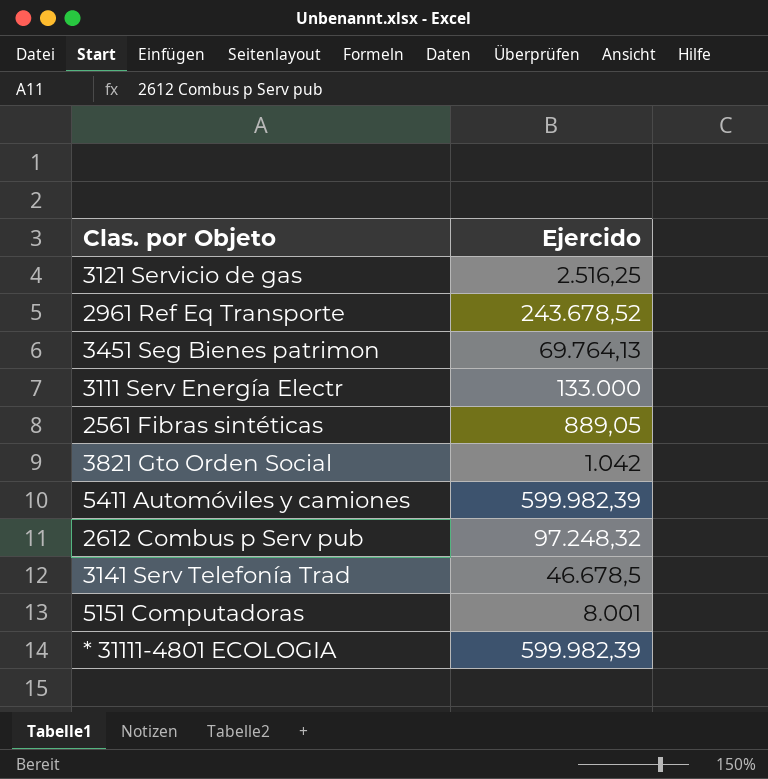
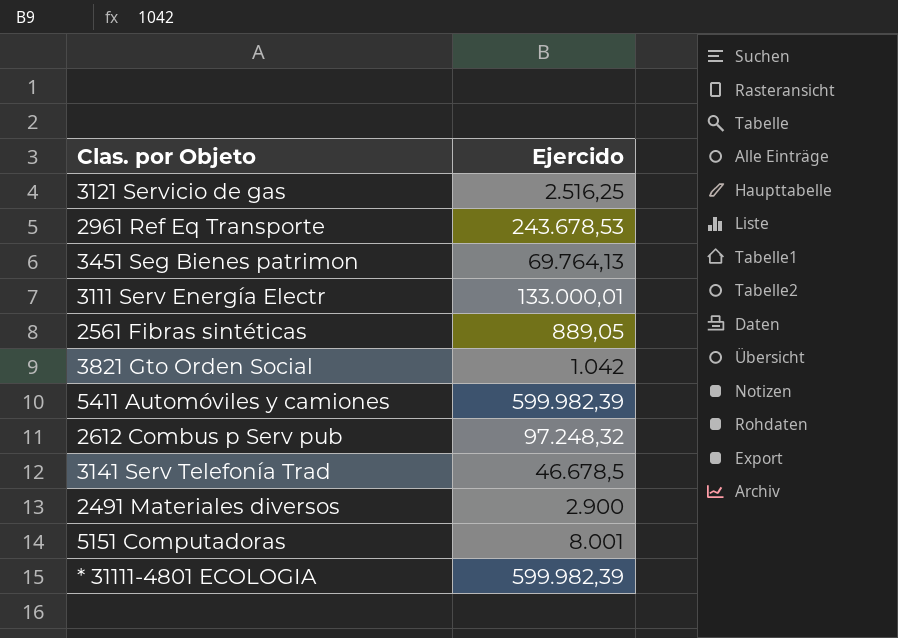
2961 Ref Eq Transporte | Ejercido: 243.678,52 -> 243.678,53
3111 Serv Energía Electr | Ejercido: 133.000 -> 133.000,01
row 2491 Materiales diversos: none -> 2.900

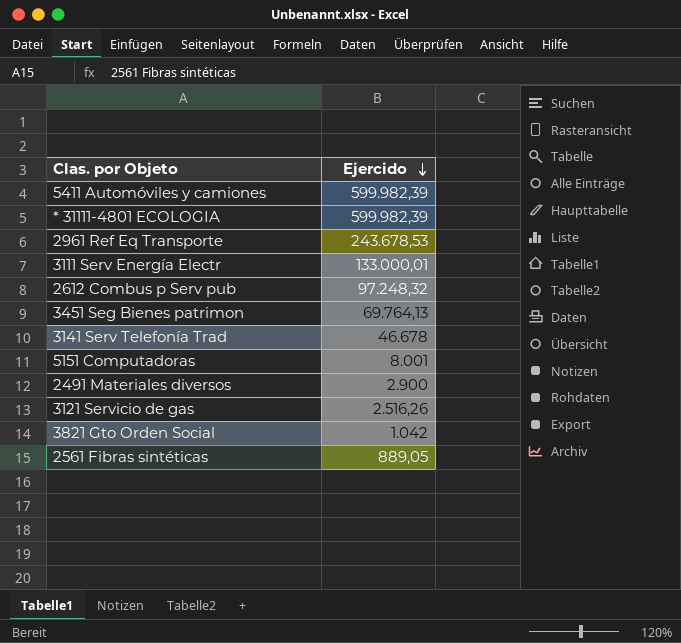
row order: none -> Ejercido descending
3141 Serv Telefonía Trad | Ejercido: 46.678,5 -> 46.678
3121 Servicio de gas | Ejercido: 2.516,25 -> 2.516,26

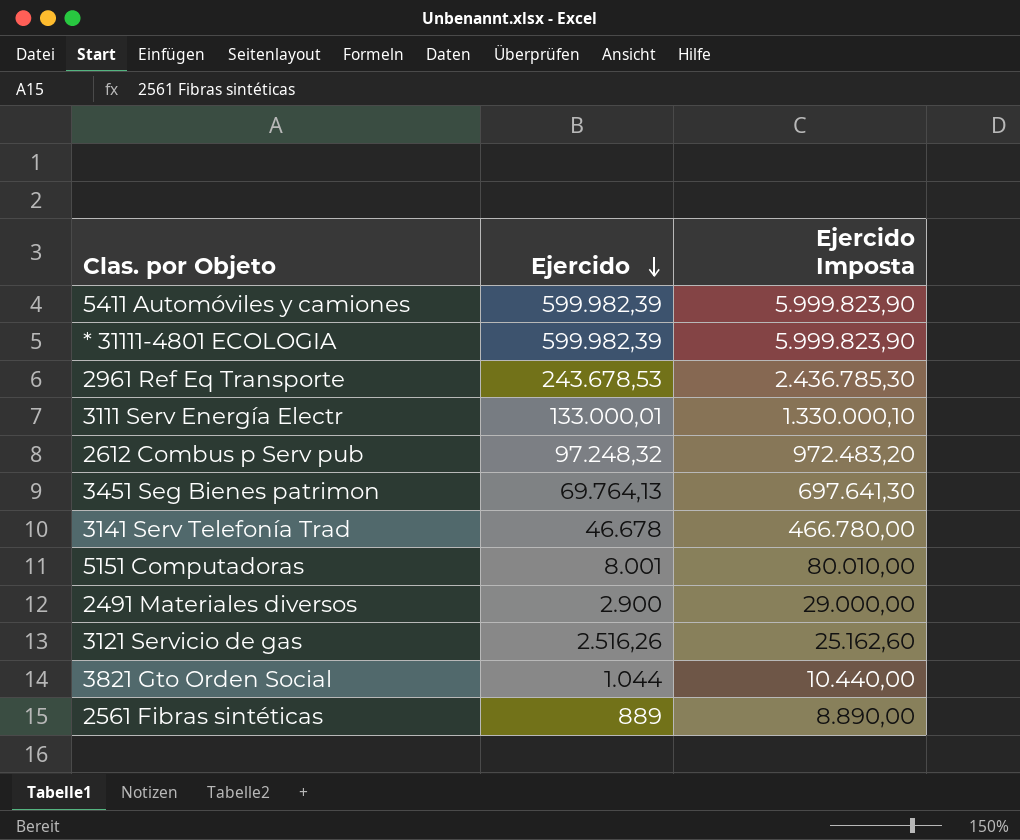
column Ejercido Imposta | formula: none -> [Ejercido] * 10
3821 Gto Orden Social | Ejercido: 1.042 -> 1.044
2561 Fibras sintéticas | Ejercido: 889,05 -> 889

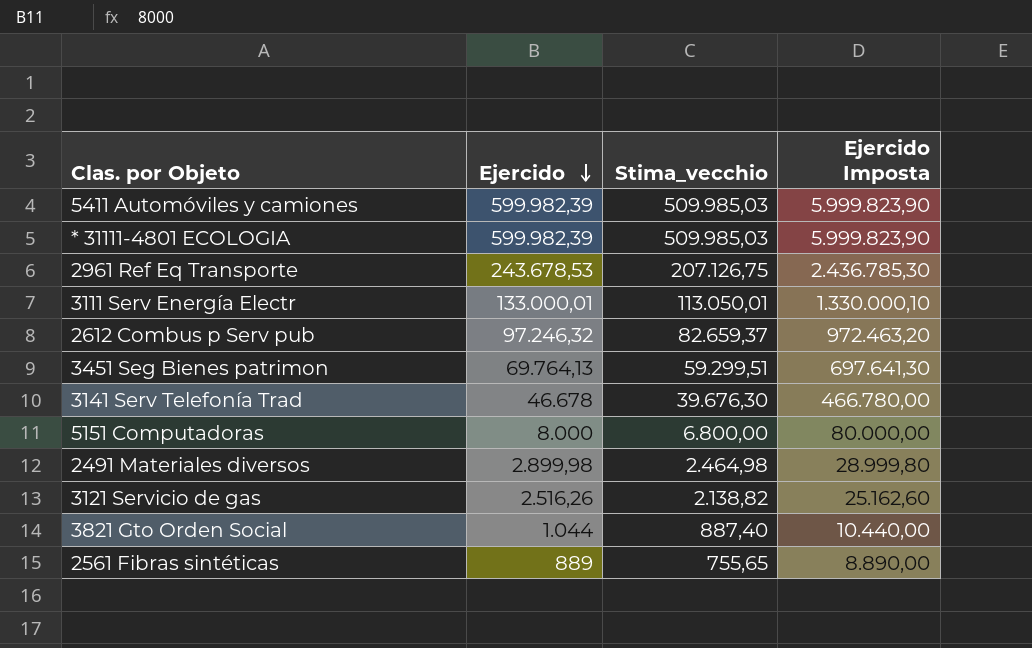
column Stima_vecchio | formula: none -> [Ejercido] * 0,85
2612 Combus p Serv pub | Ejercido: 97.248,32 -> 97.246,32
2612 Combus p Serv pub | Ejercido Imposta: 972.483,20 -> 972.463,20
5151 Computadoras | Ejercido: 8.001 -> 8.000
5151 Computadoras | Ejercido Imposta: 80.010,00 -> 80.000,00
2491 Materiales diversos | Ejercido: 2.900 -> 2.899,98
2491 Materiales diversos | Ejercido Imposta: 29.000,00 -> 28.999,80

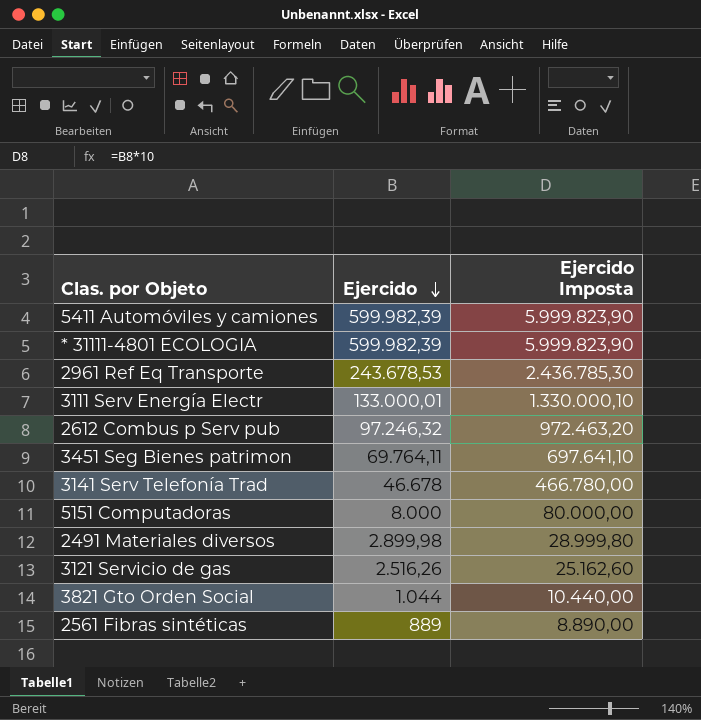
column Stima_vecchio | formula: [Ejercido] * 0,85 -> none
3451 Seg Bienes patrimon | Ejercido: 69.764,13 -> 69.764,11
3451 Seg Bienes patrimon | Ejercido Imposta: 697.641,30 -> 697.641,10

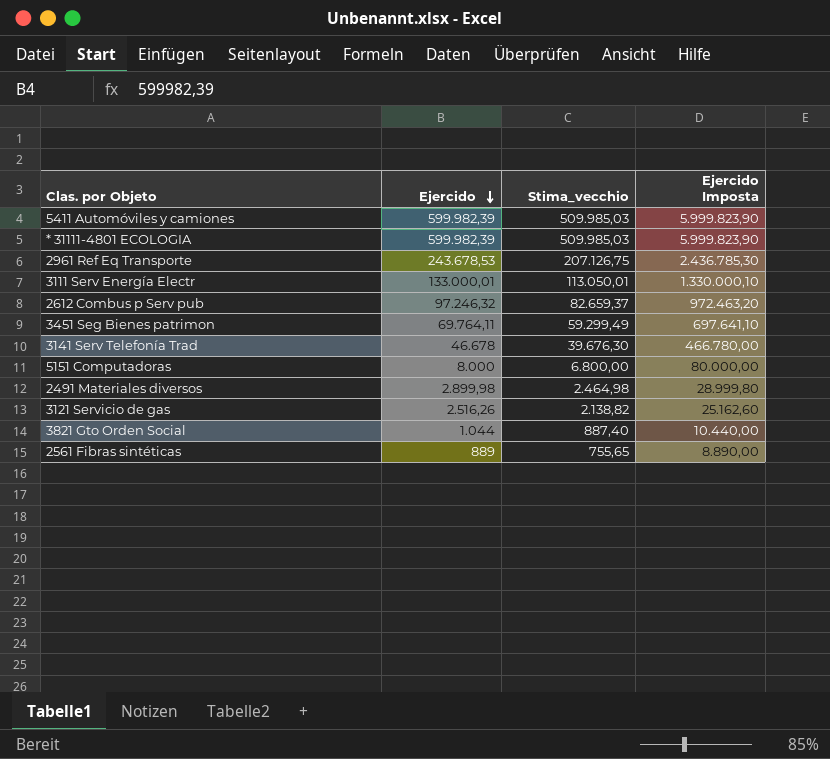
column Stima_vecchio | formula: none -> [Ejercido] * 0,85

